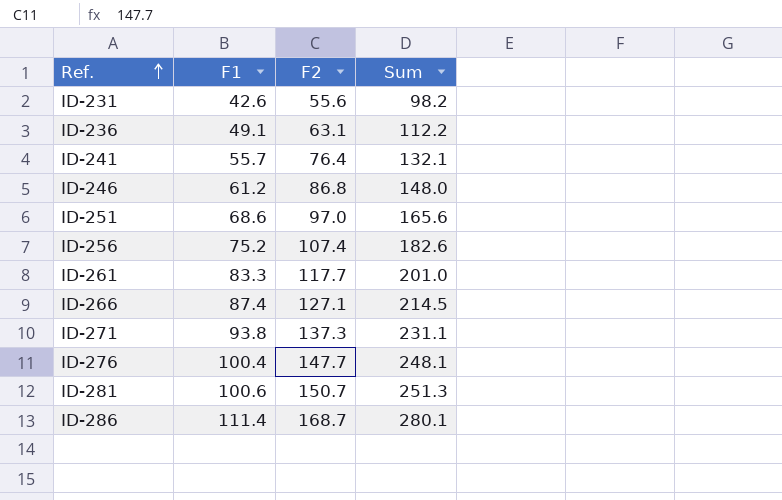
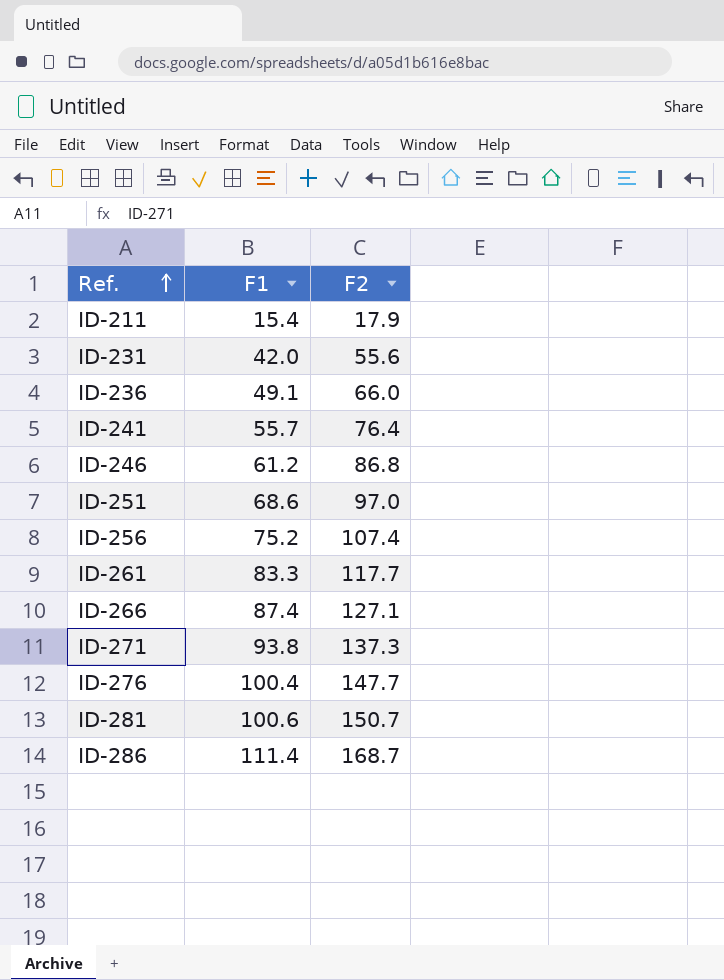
column Sum | formula: [F1] + [F2] -> none
row ID-211: none -> 15.4 | 17.9
ID-231 | F1: 42.6 -> 42.0
ID-236 | F2: 63.1 -> 66.0

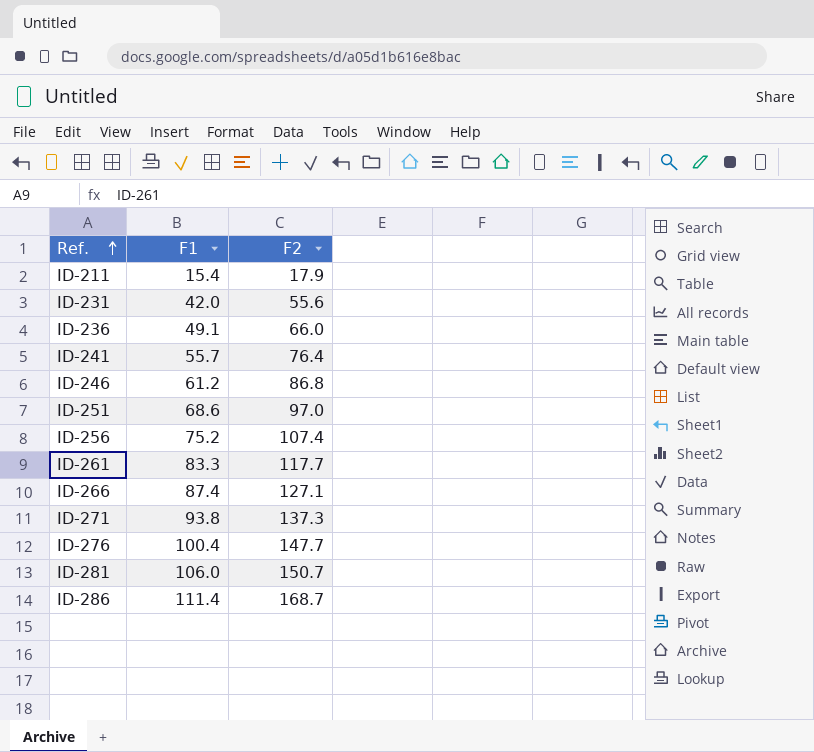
ID-281 | F1: 100.6 -> 106.0

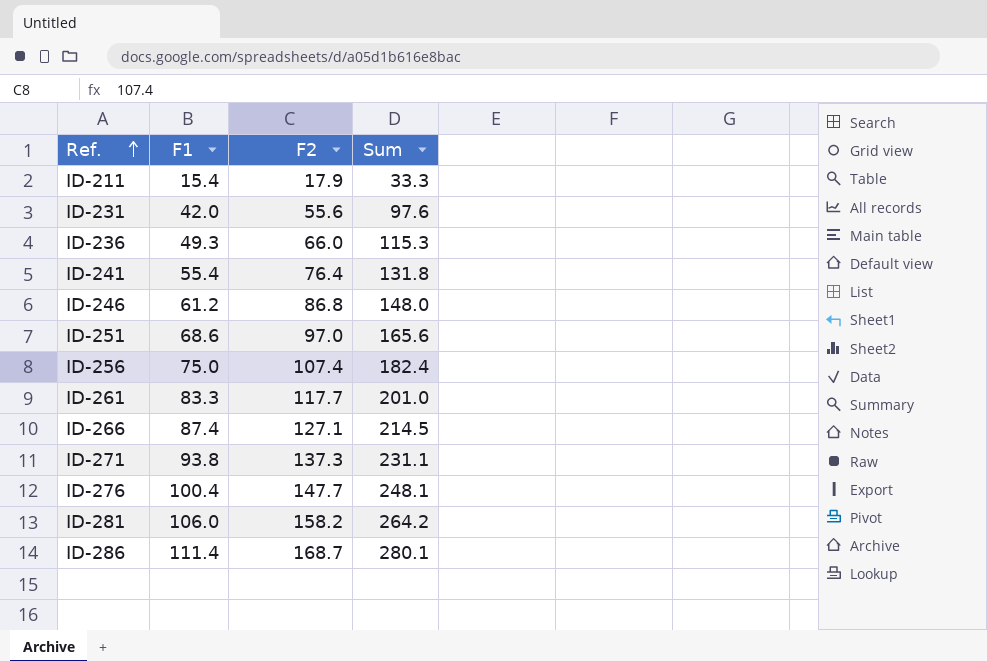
column Sum | formula: none -> [F1] + [F2]
ID-236 | F1: 49.1 -> 49.3
ID-241 | F1: 55.7 -> 55.4
ID-256 | F1: 75.2 -> 75.0
ID-281 | F2: 150.7 -> 158.2

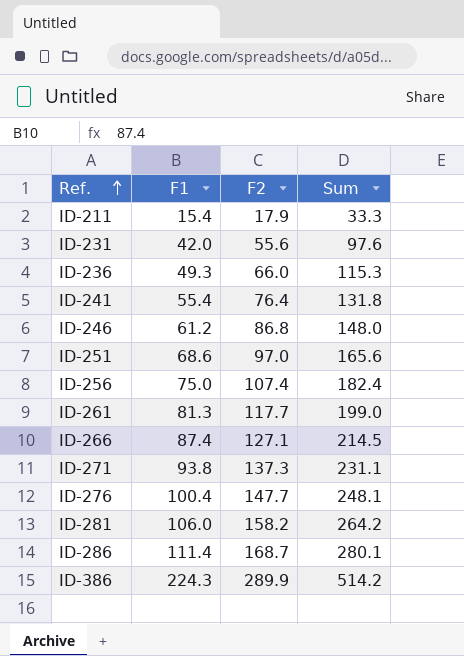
ID-261 | F1: 83.3 -> 81.3
ID-261 | Sum: 201.0 -> 199.0
row ID-386: none -> 224.3 | 289.9 | 514.2

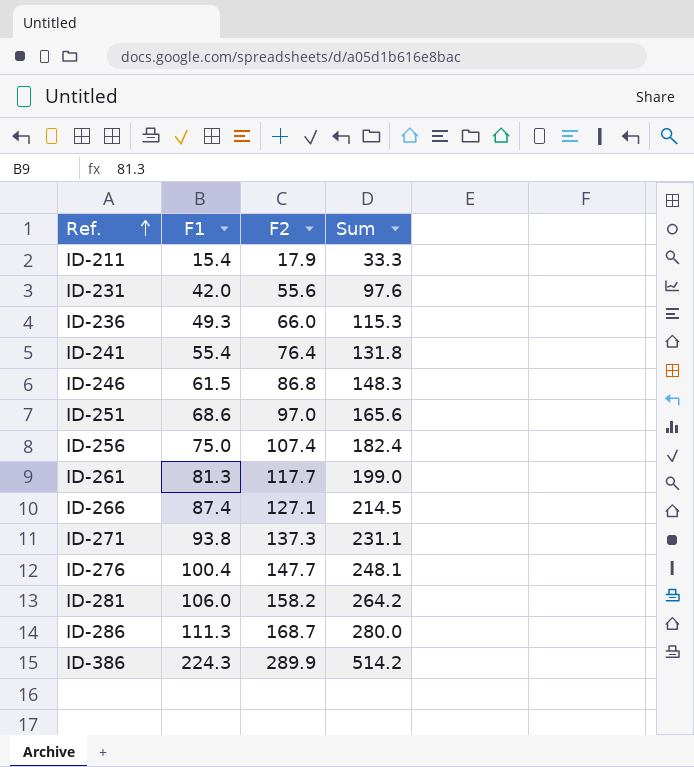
ID-246 | F1: 61.2 -> 61.5
ID-246 | Sum: 148.0 -> 148.3
ID-286 | F1: 111.4 -> 111.3
ID-286 | Sum: 280.1 -> 280.0

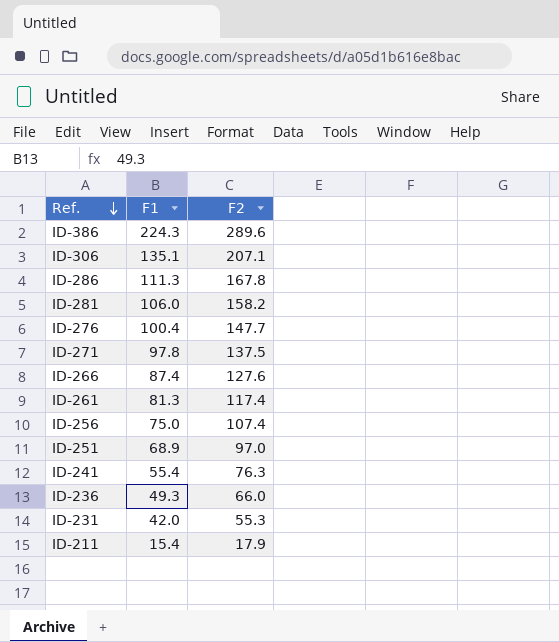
row order: Ref. ascending -> Ref. descending
column Sum | formula: [F1] + [F2] -> none
row ID-246: 61.5 | 86.8 | 148.3 -> none
ID-386 | F2: 289.9 -> 289.6
row ID-306: none -> 135.1 | 207.1
ID-286 | F2: 168.7 -> 167.8
ID-271 | F1: 93.8 -> 97.8
ID-271 | F2: 137.3 -> 137.5
ID-266 | F2: 127.1 -> 127.6
ID-261 | F2: 117.7 -> 117.4
ID-251 | F1: 68.6 -> 68.9
ID-241 | F2: 76.4 -> 76.3
ID-231 | F2: 55.6 -> 55.3

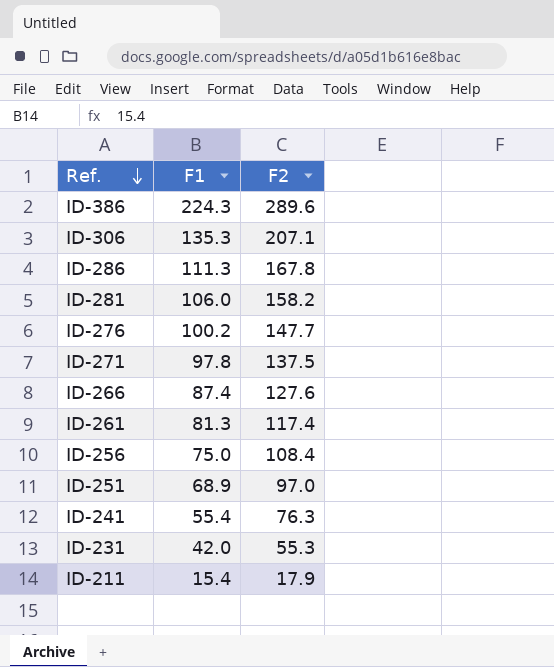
row ID-236: 49.3 | 66.0 -> none
ID-306 | F1: 135.1 -> 135.3
ID-276 | F1: 100.4 -> 100.2
ID-256 | F2: 107.4 -> 108.4

